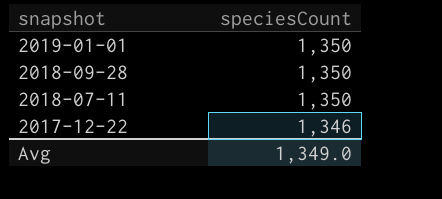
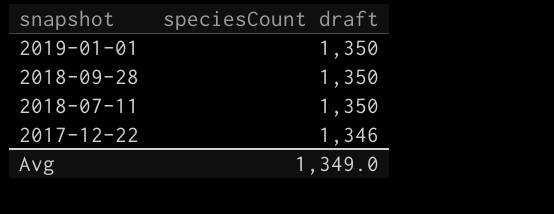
column name: speciesCount -> speciesCount draft

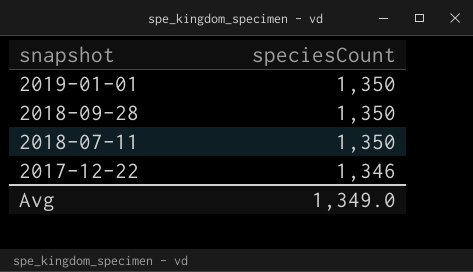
column name: speciesCount draft -> speciesCount

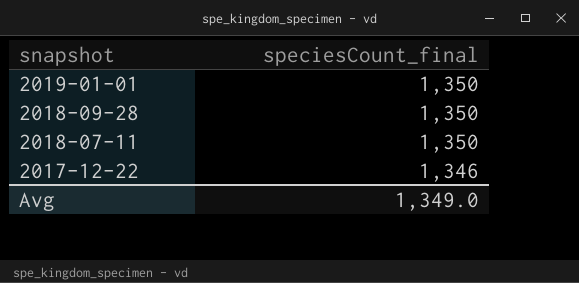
column name: speciesCount -> speciesCount_final

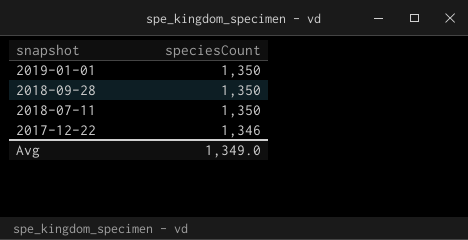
column name: speciesCount_final -> speciesCount

